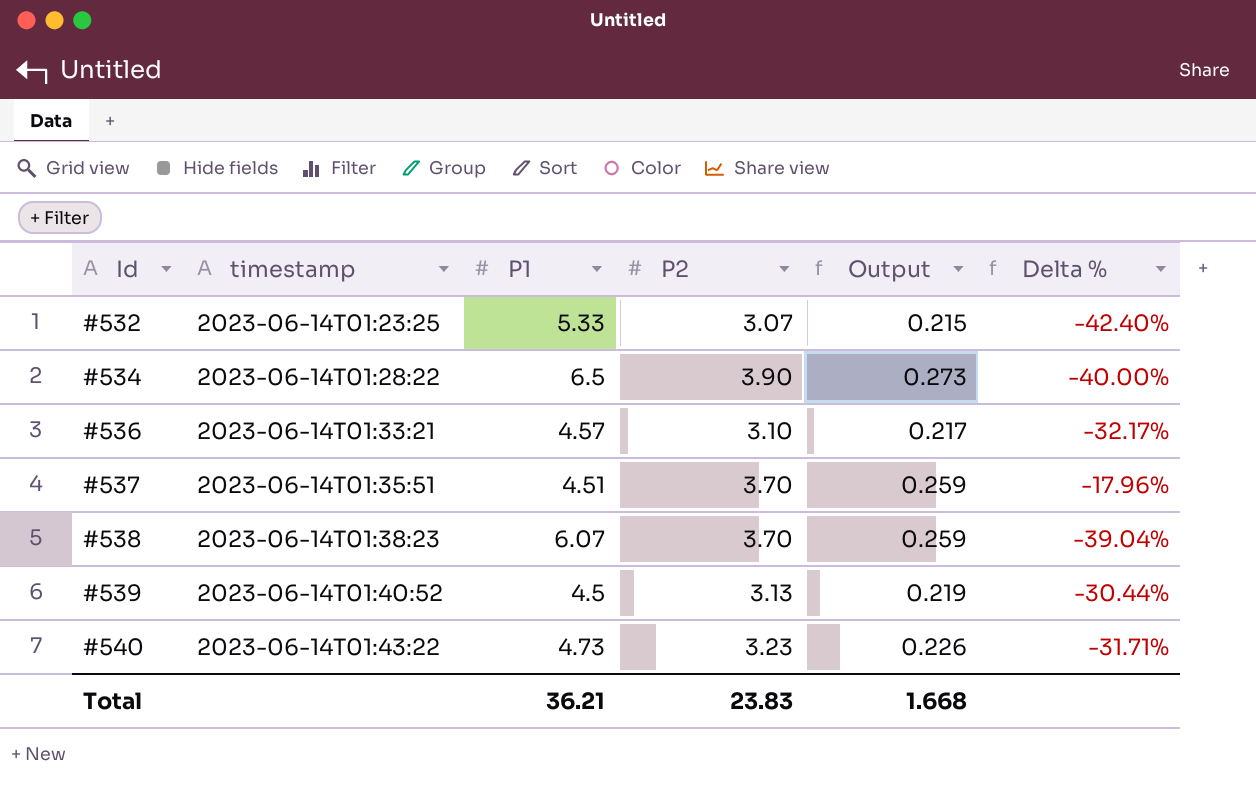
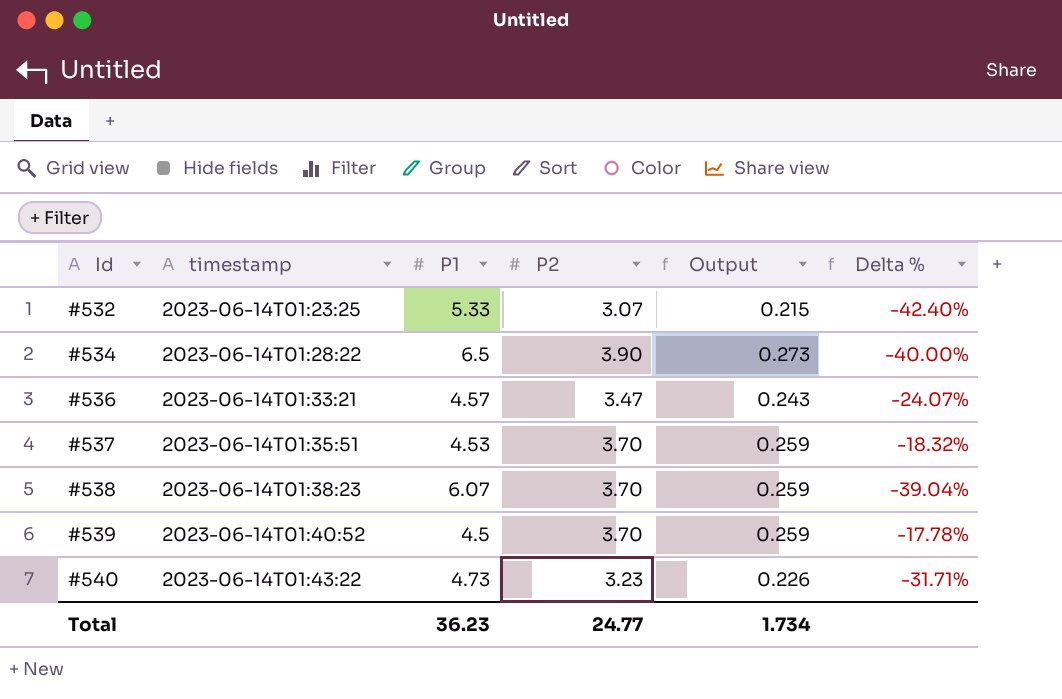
#536 | P2: 3.10 -> 3.47
#536 | Output: 0.217 -> 0.243
#536 | Delta %: -32.17% -> -24.07%
#537 | P1: 4.51 -> 4.53
#537 | Delta %: -17.96% -> -18.32%
#539 | P2: 3.13 -> 3.70
#539 | Output: 0.219 -> 0.259
#539 | Delta %: -30.44% -> -17.78%
Total | P1: 36.21 -> 36.23
Total | P2: 23.83 -> 24.77
Total | Output: 1.668 -> 1.734

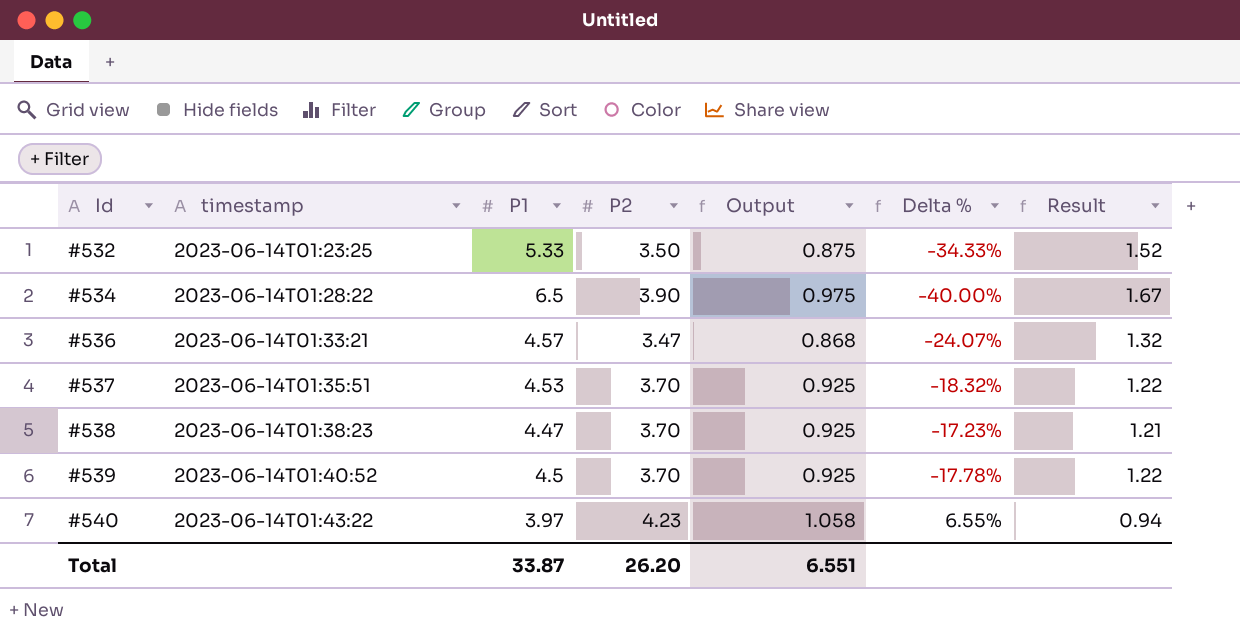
column Output | formula: [P2] * 0.07 -> [P2] * 0.25
column Result | formula: none -> [P1] / [P2]
#532 | P2: 3.07 -> 3.50
#532 | Delta %: -42.40% -> -34.33%
#538 | P1: 6.07 -> 4.47
#538 | Delta %: -39.04% -> -17.23%
#540 | P1: 4.73 -> 3.97
#540 | P2: 3.23 -> 4.23
#540 | Delta %: -31.71% -> 6.55%
Total | P1: 36.23 -> 33.87
Total | P2: 24.77 -> 26.20
Total | Output: 1.734 -> 6.551

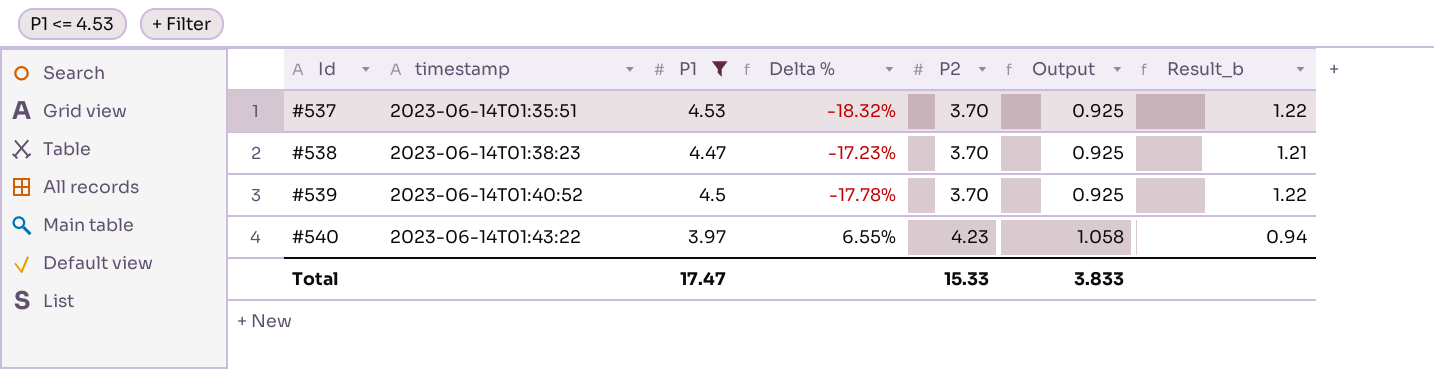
filter: none -> P1 <= 4.53
column Delta % | position: 6 -> 4
column name: Result -> Result_b
Total | P1: 33.87 -> 17.47
Total | P2: 26.20 -> 15.33
Total | Output: 6.551 -> 3.833

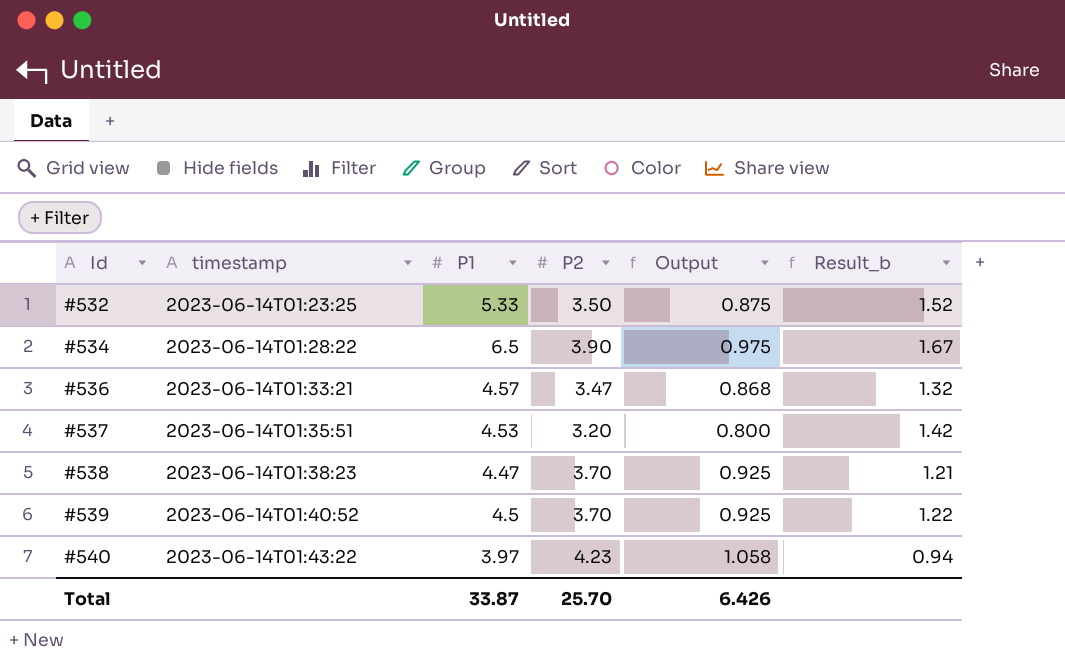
filter: P1 <= 4.53 -> none
column Delta % | formula: ([P2] - [P1]) / [P1] -> none
#537 | P2: 3.70 -> 3.20
#537 | Output: 0.925 -> 0.800
#537 | Result_b: 1.22 -> 1.42
Total | P1: 17.47 -> 33.87
Total | P2: 15.33 -> 25.70
Total | Output: 3.833 -> 6.426

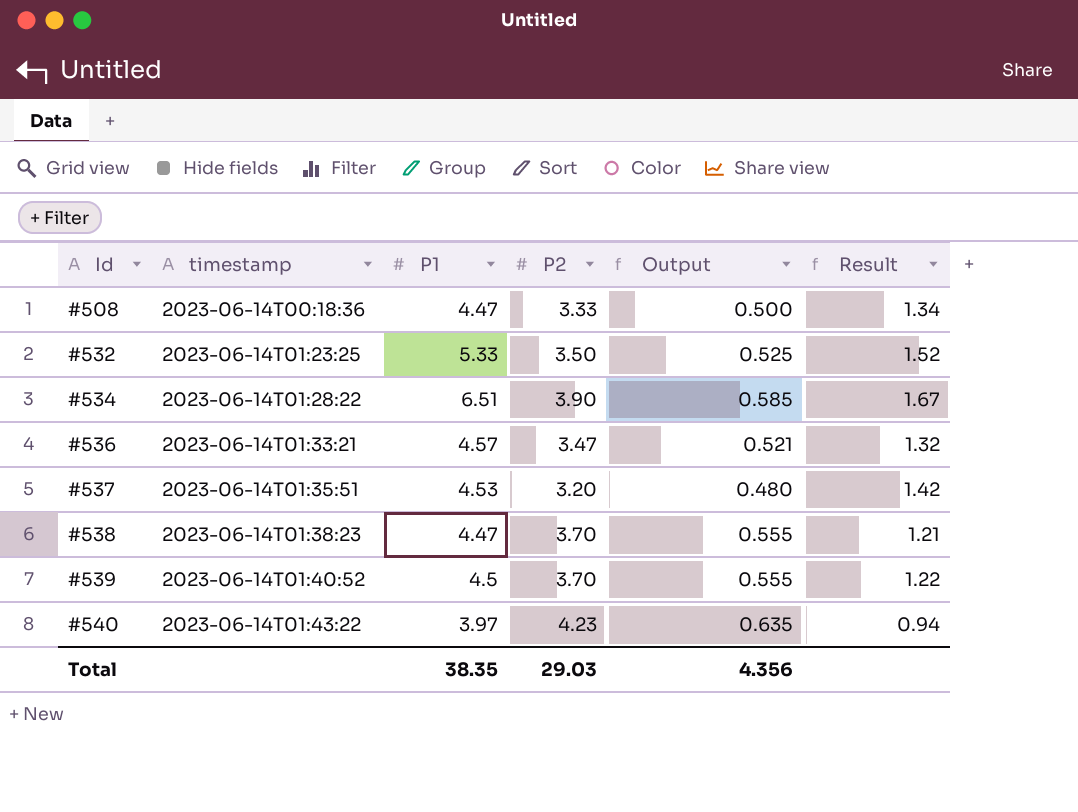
column Output | formula: [P2] * 0.25 -> [P2] * 0.15
column name: Result_b -> Result
row #508: none -> 2023-06-14T00:18:36 | 4.47 | 3.33 | 0.500 | 1.34
#534 | P1: 6.5 -> 6.51
Total | P1: 33.87 -> 38.35
Total | P2: 25.70 -> 29.03
Total | Output: 6.426 -> 4.356

